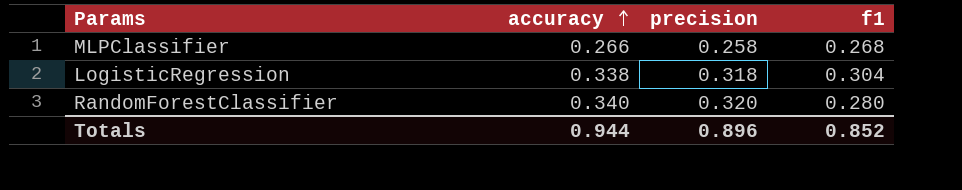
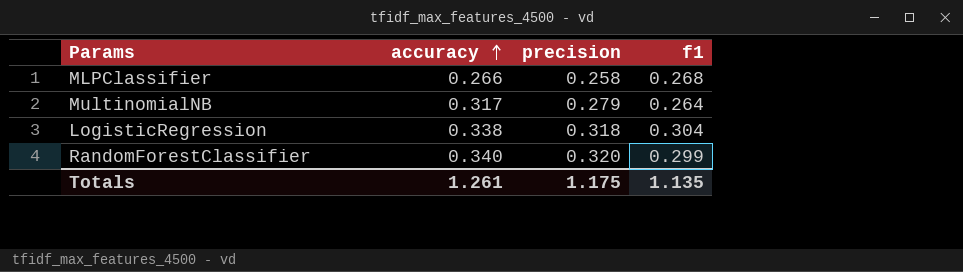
row MultinomialNB: none -> 0.317 | 0.279 | 0.264
RandomForestClassifier | f1: 0.280 -> 0.299
Totals | accuracy: 0.944 -> 1.261
Totals | precision: 0.896 -> 1.175
Totals | f1: 0.852 -> 1.135

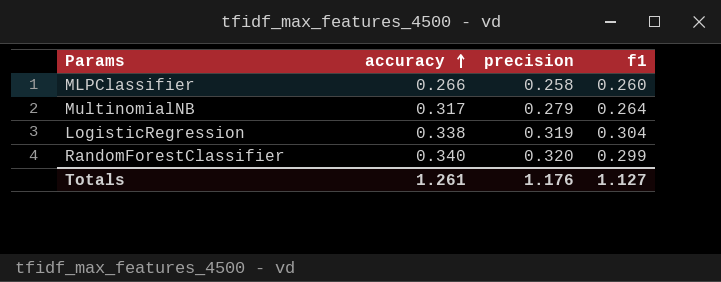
MLPClassifier | f1: 0.268 -> 0.260
LogisticRegression | precision: 0.318 -> 0.319
Totals | precision: 1.175 -> 1.176
Totals | f1: 1.135 -> 1.127

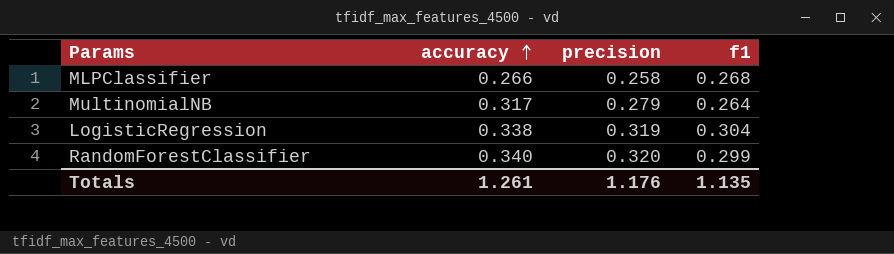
MLPClassifier | f1: 0.260 -> 0.268
Totals | f1: 1.127 -> 1.135

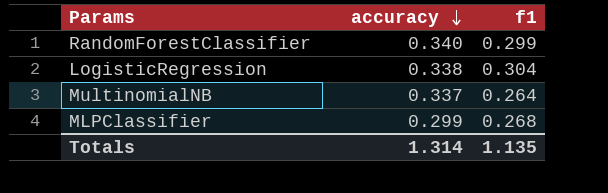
row order: accuracy ascending -> accuracy descending
column precision | position: 3 -> none
MultinomialNB | accuracy: 0.317 -> 0.337
MLPClassifier | accuracy: 0.266 -> 0.299
Totals | accuracy: 1.261 -> 1.314

